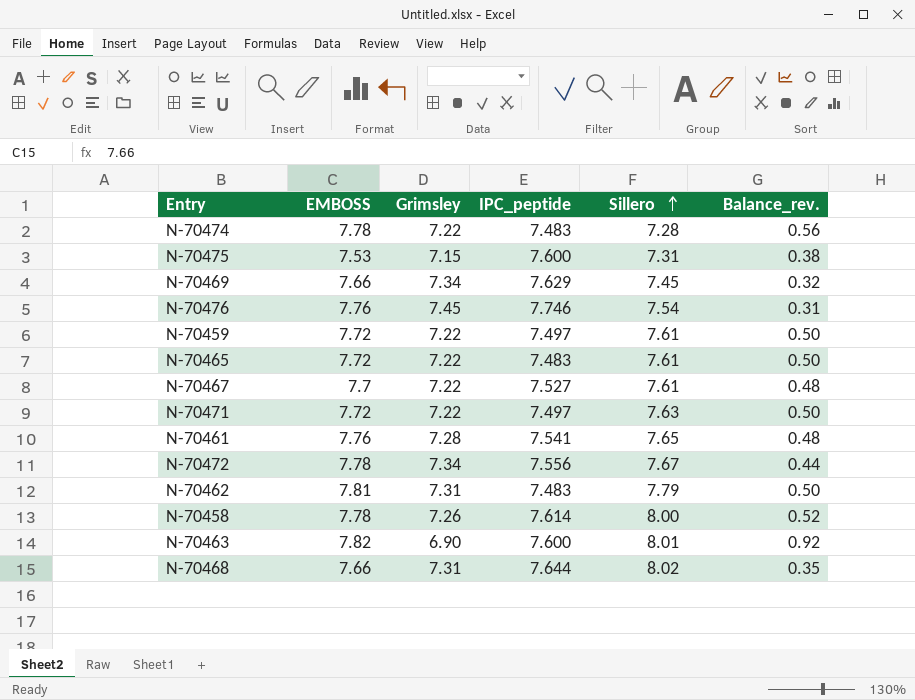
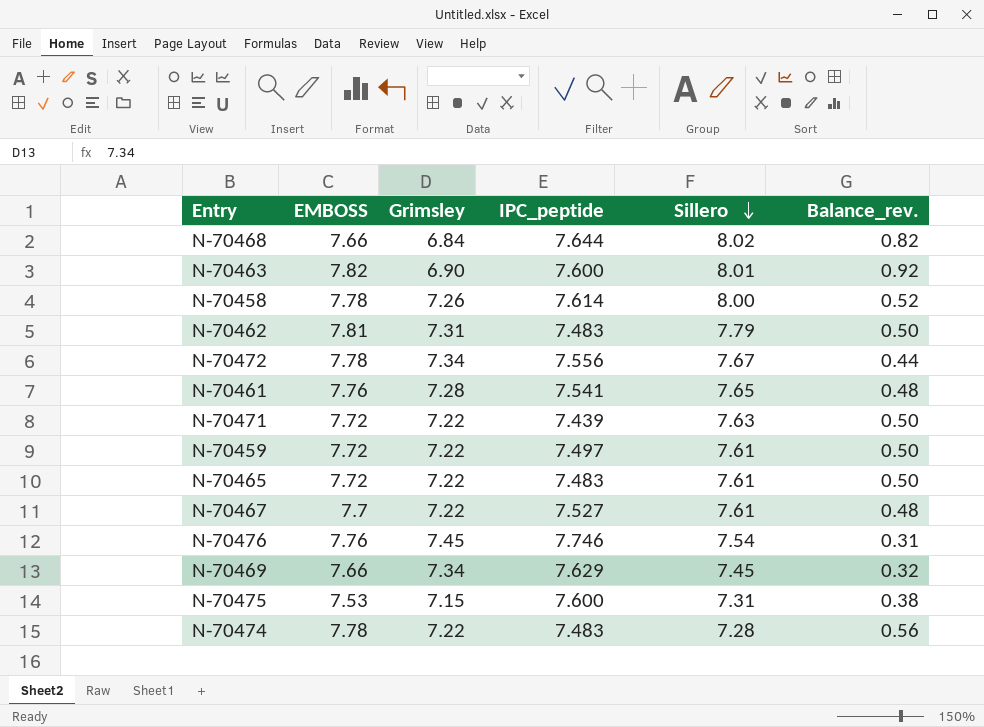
row order: Sillero ascending -> Sillero descending
N-70468 | Grimsley: 7.31 -> 6.84
N-70468 | Balance_rev.: 0.35 -> 0.82
N-70471 | IPC_peptide: 7.497 -> 7.439

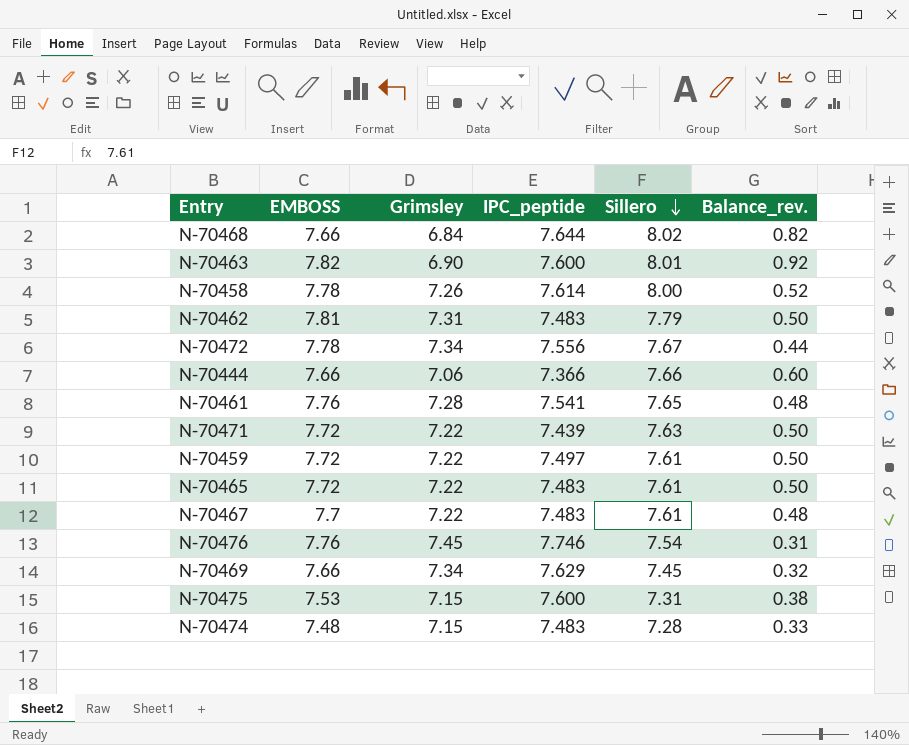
row N-70444: none -> 7.66 | 7.06 | 7.366 | 7.66 | 0.60
N-70467 | IPC_peptide: 7.527 -> 7.483
N-70474 | EMBOSS: 7.78 -> 7.48
N-70474 | Grimsley: 7.22 -> 7.15
N-70474 | Balance_rev.: 0.56 -> 0.33

